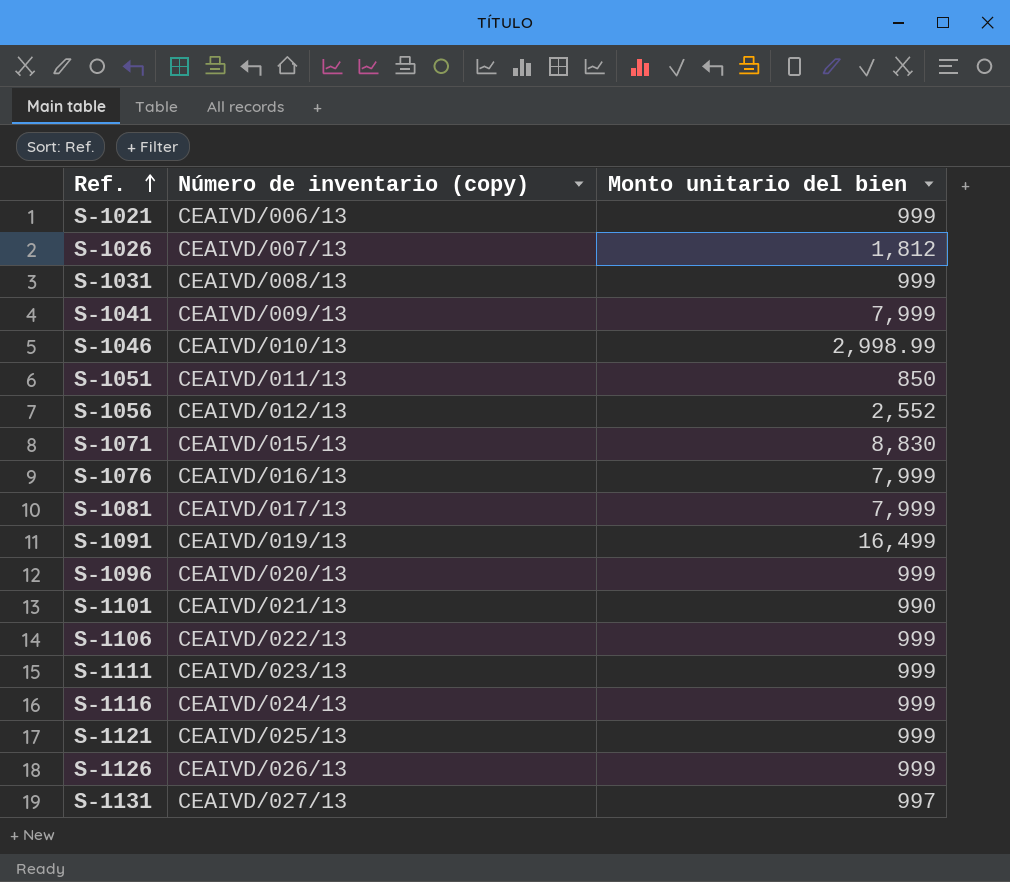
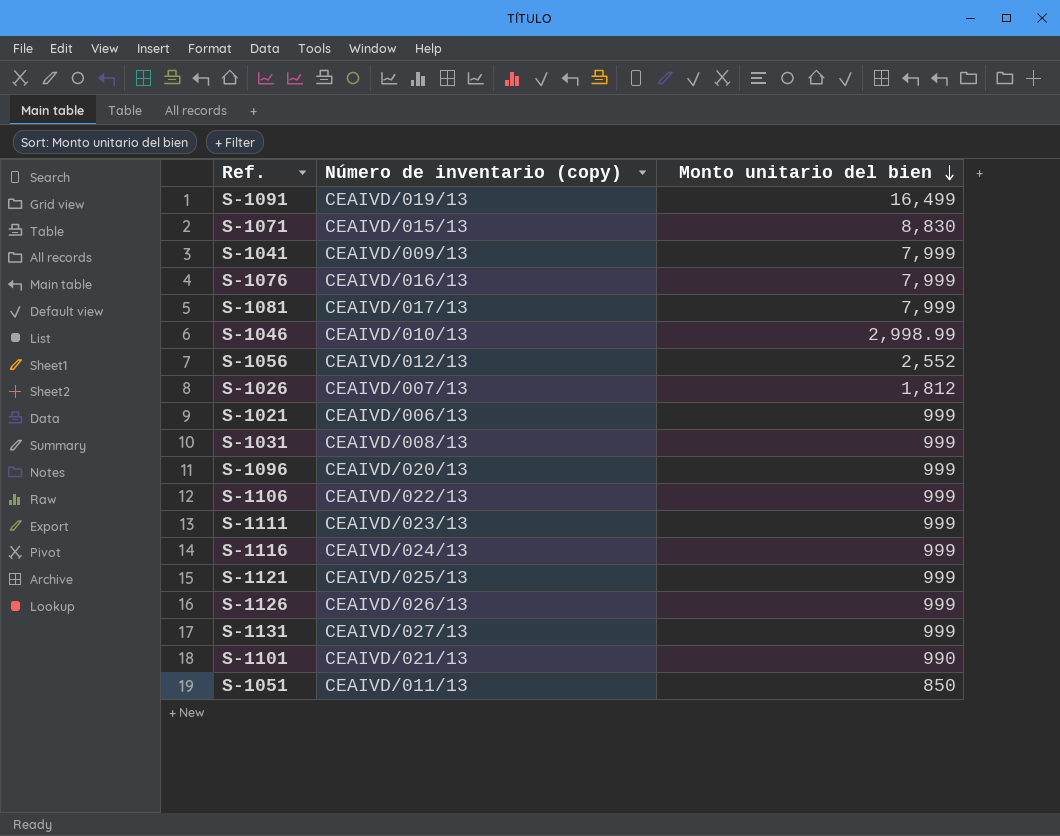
row order: Ref. ascending -> Monto unitario del bien descending
S-1131 | Monto unitario del bien: 997 -> 999

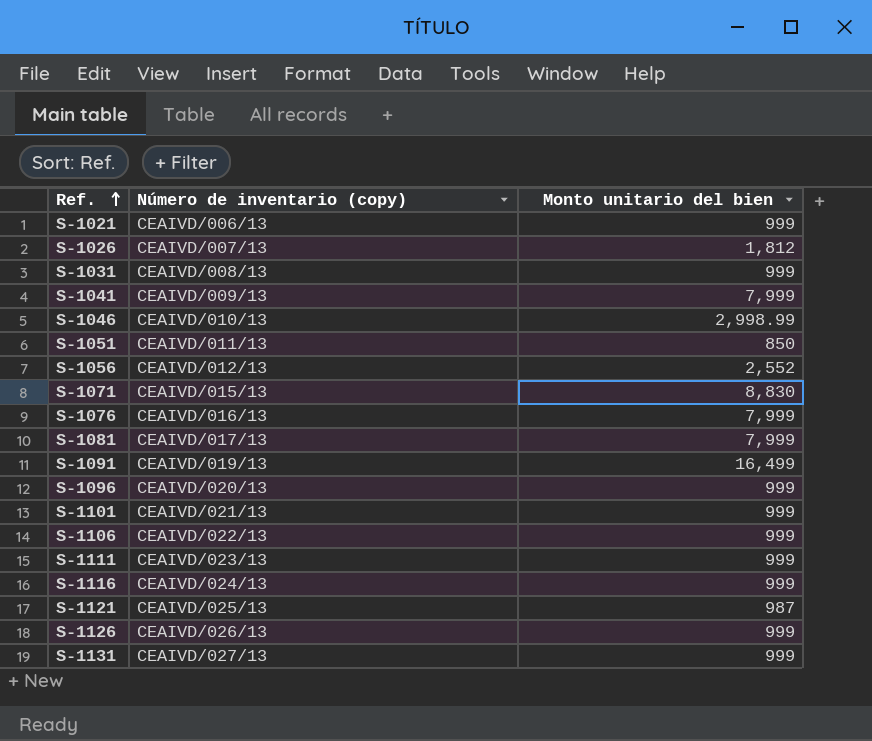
row order: Monto unitario del bien descending -> Ref. ascending
S-1101 | Monto unitario del bien: 990 -> 999
S-1121 | Monto unitario del bien: 999 -> 987

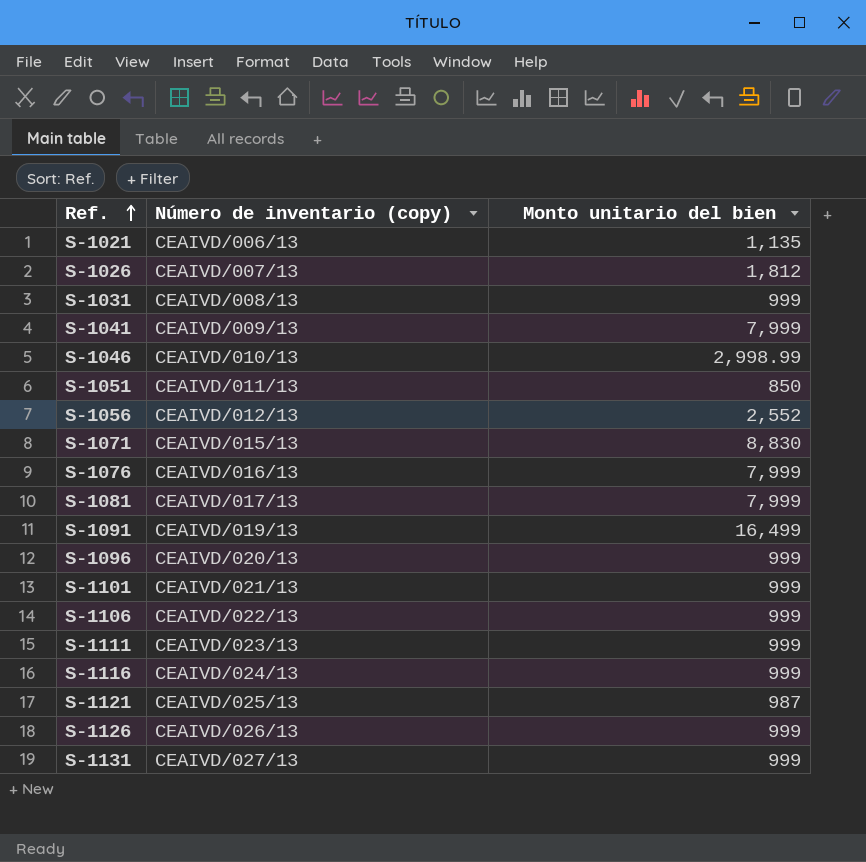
S-1021 | Monto unitario del bien: 999 -> 1,135

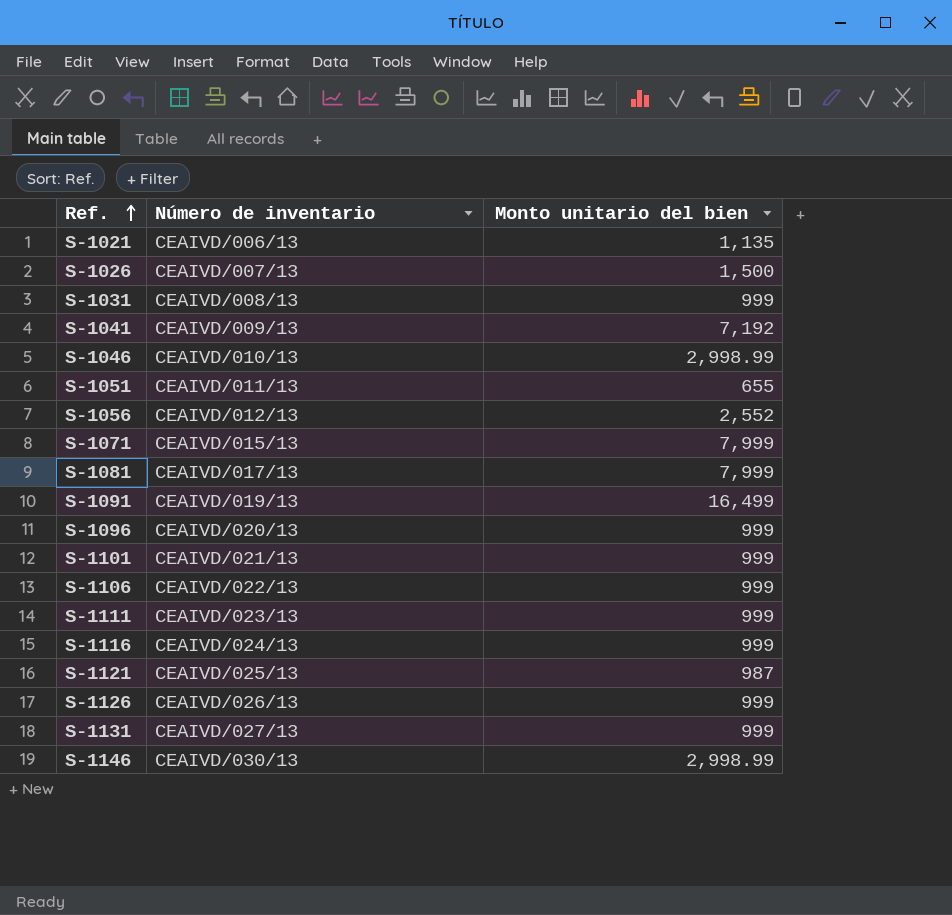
column name: Número de inventario (copy) -> Número de inventario
row S-1076: CEAIVD/016/13 | 7,999 -> none
S-1026 | Monto unitario del bien: 1,812 -> 1,500
S-1041 | Monto unitario del bien: 7,999 -> 7,192
S-1051 | Monto unitario del bien: 850 -> 655
S-1071 | Monto unitario del bien: 8,830 -> 7,999
row S-1146: none -> CEAIVD/030/13 | 2,998.99

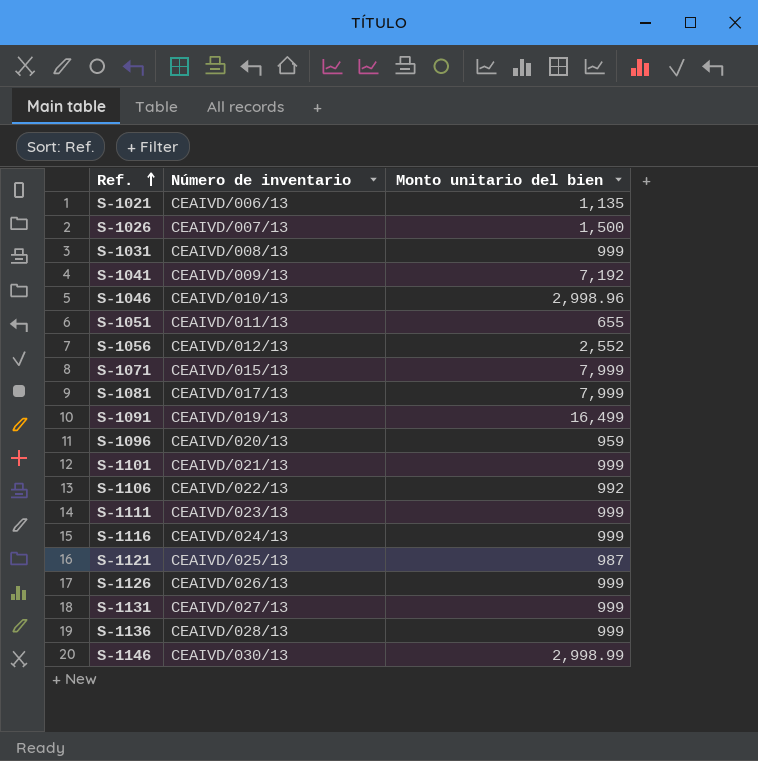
S-1046 | Monto unitario del bien: 2,998.99 -> 2,998.96
S-1096 | Monto unitario del bien: 999 -> 959
S-1106 | Monto unitario del bien: 999 -> 992
row S-1136: none -> CEAIVD/028/13 | 999

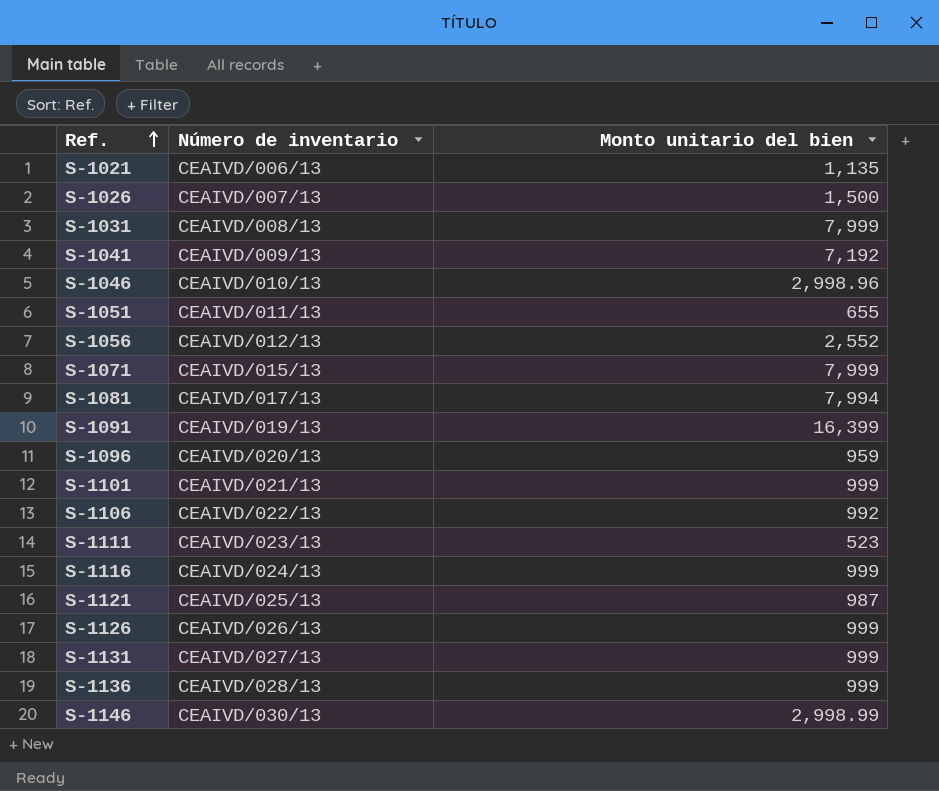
S-1031 | Monto unitario del bien: 999 -> 7,999
S-1081 | Monto unitario del bien: 7,999 -> 7,994
S-1091 | Monto unitario del bien: 16,499 -> 16,399
S-1111 | Monto unitario del bien: 999 -> 523

